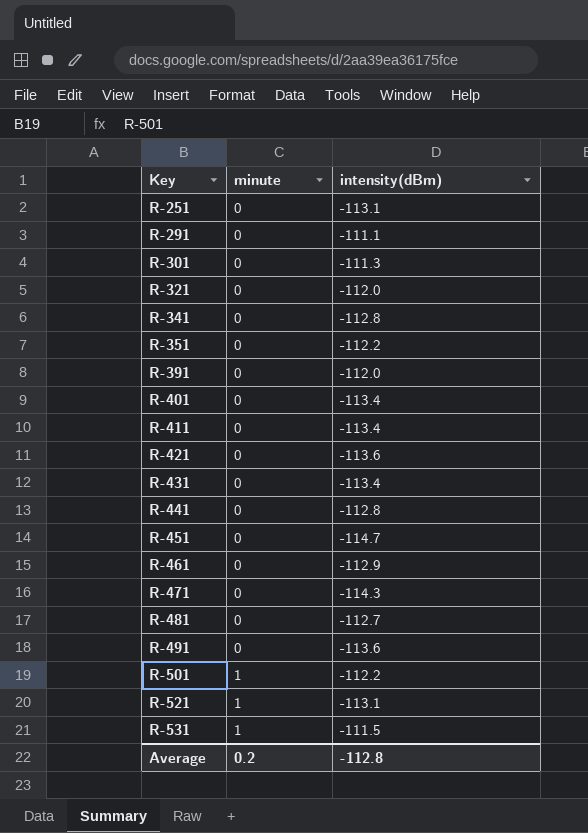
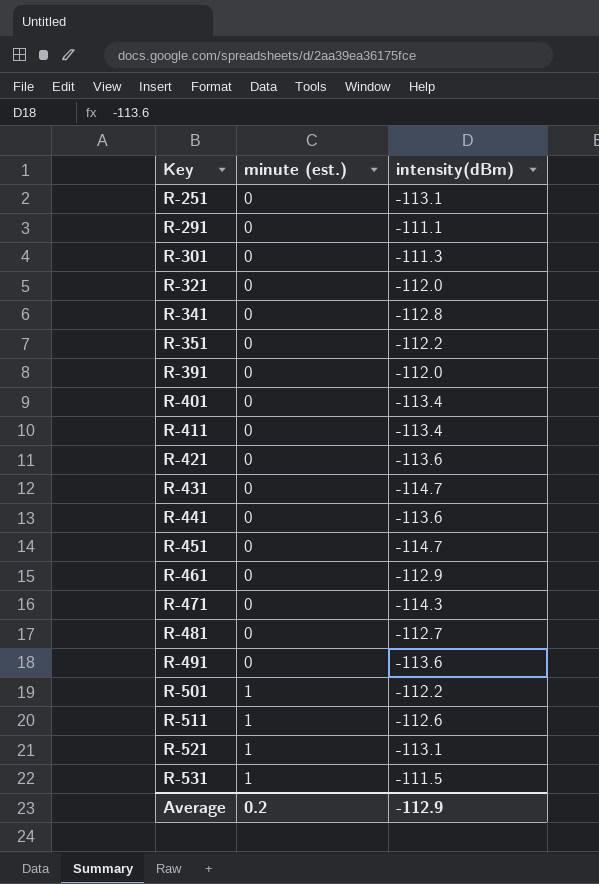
column name: minute -> minute (est.)
R-431 | intensity(dBm): -113.4 -> -114.7
R-441 | intensity(dBm): -112.8 -> -113.6
row R-511: none -> 1 | -112.6
Average | intensity(dBm): -112.8 -> -112.9

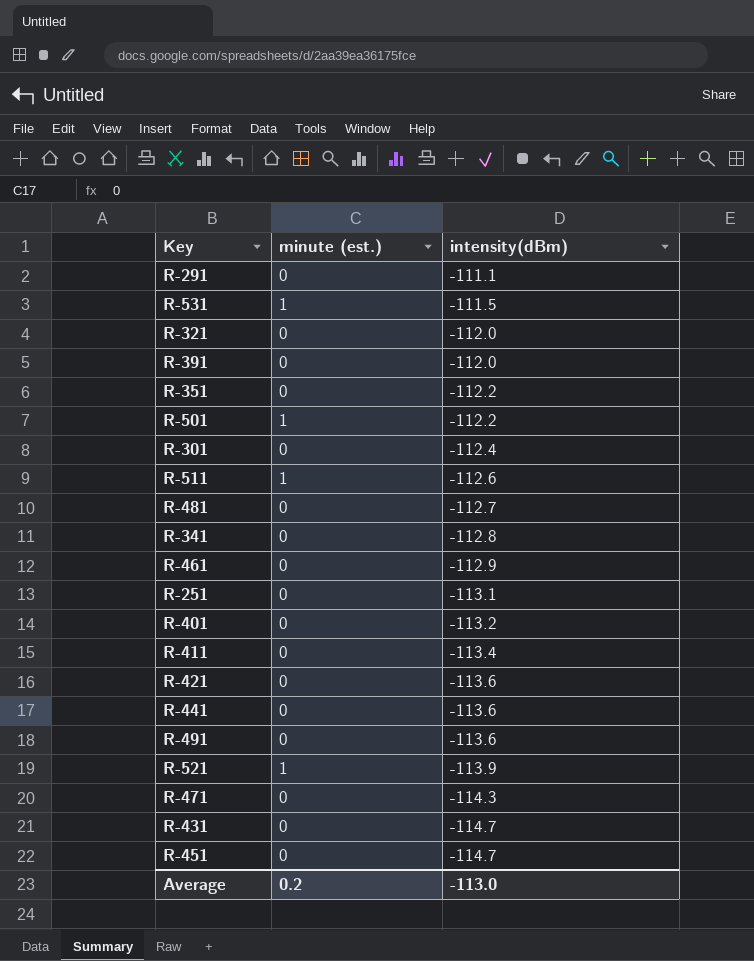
row order: Key ascending -> intensity(dBm) descending
R-301 | intensity(dBm): -111.3 -> -112.4
R-401 | intensity(dBm): -113.4 -> -113.2
R-521 | intensity(dBm): -113.1 -> -113.9
Average | intensity(dBm): -112.9 -> -113.0

